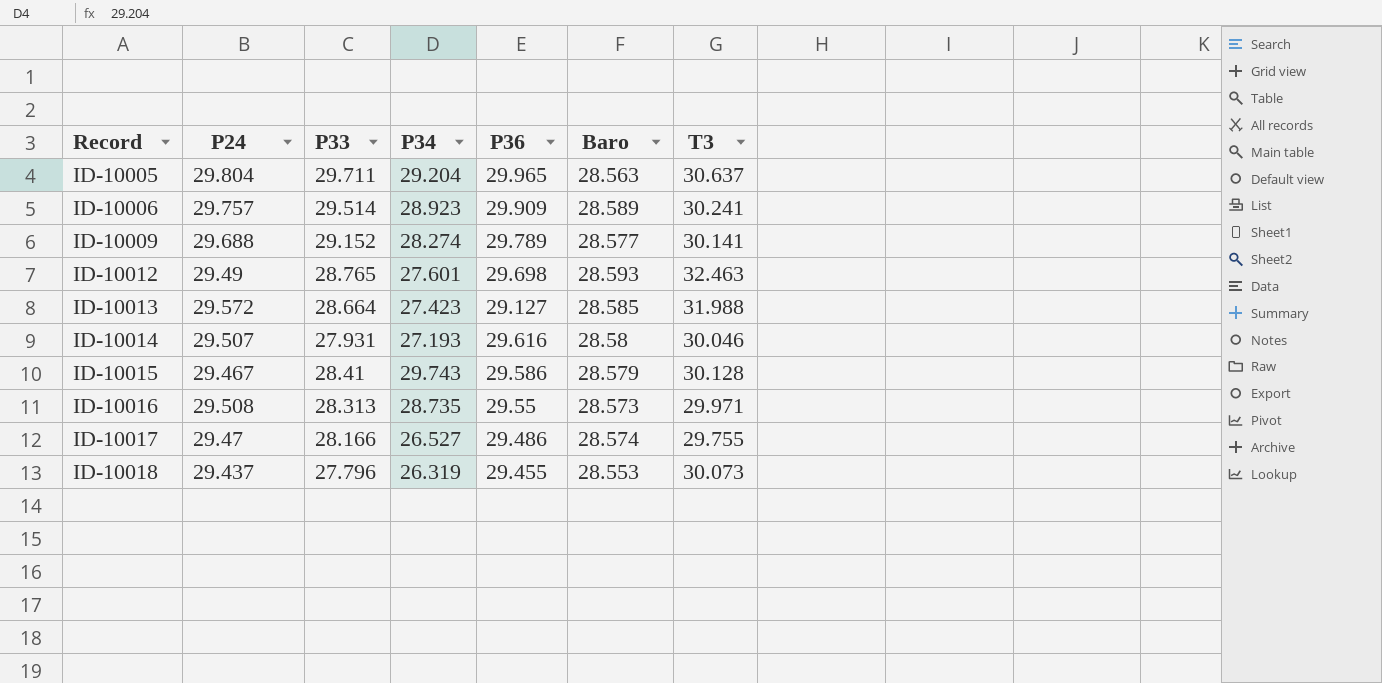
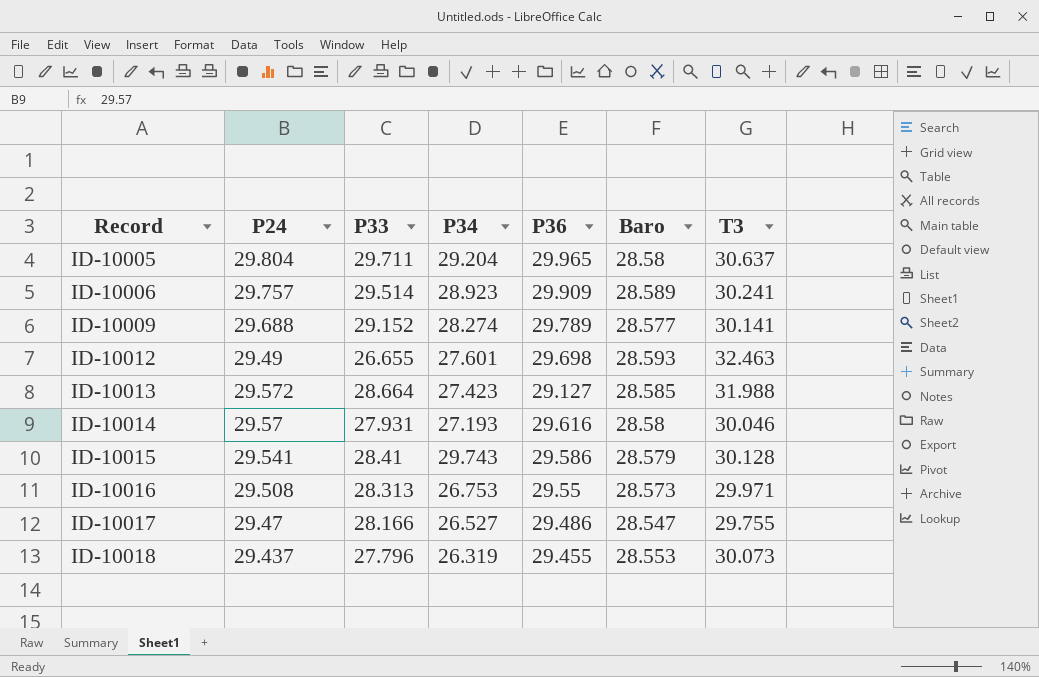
ID-10005 | Baro: 28.563 -> 28.58
ID-10012 | P33: 28.765 -> 26.655
ID-10014 | P24: 29.507 -> 29.57
ID-10015 | P24: 29.467 -> 29.541
ID-10016 | P34: 28.735 -> 26.753
ID-10017 | Baro: 28.574 -> 28.547

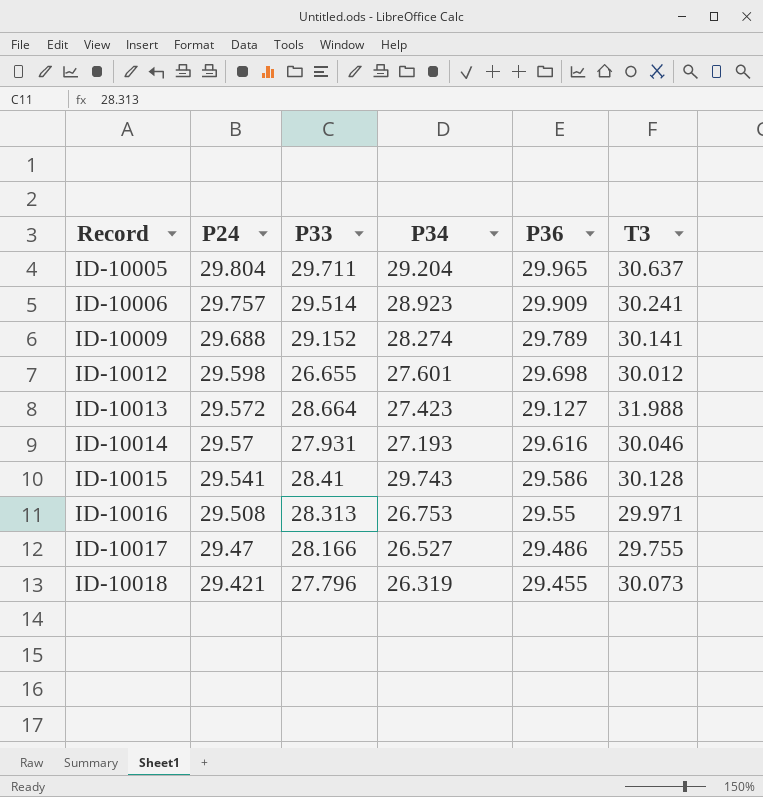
column Baro | position: 6 -> none
ID-10012 | P24: 29.49 -> 29.598
ID-10012 | T3: 32.463 -> 30.012
ID-10018 | P24: 29.437 -> 29.421

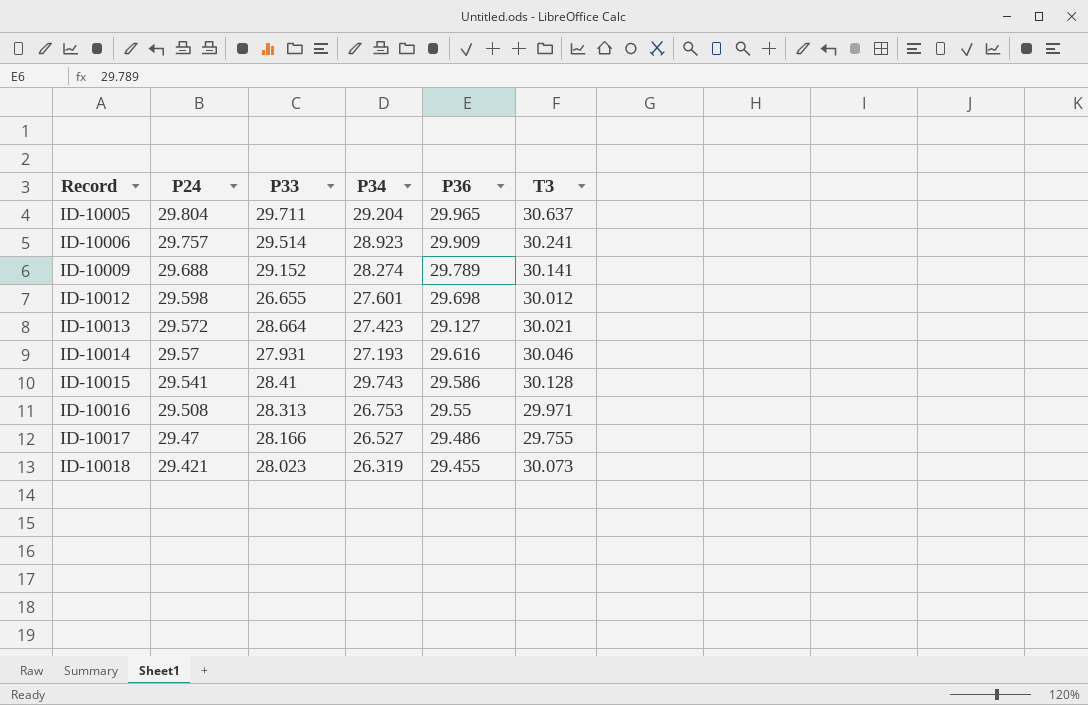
ID-10013 | T3: 31.988 -> 30.021
ID-10018 | P33: 27.796 -> 28.023

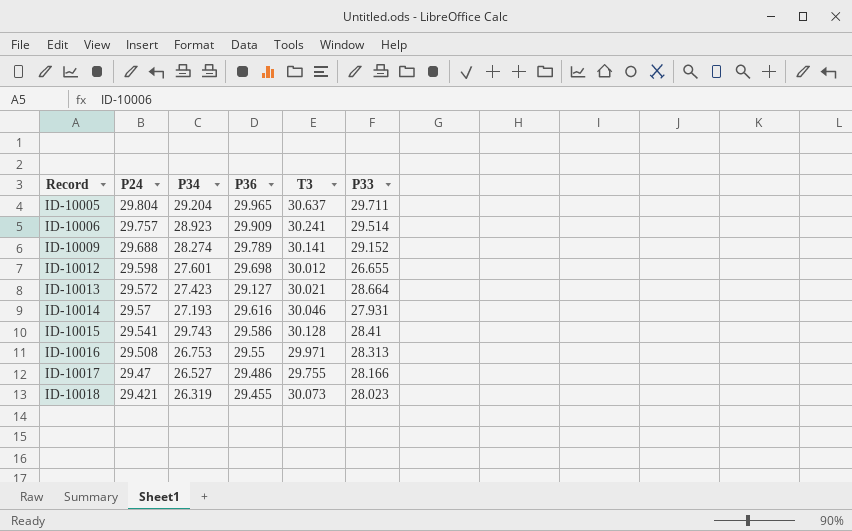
column P33 | position: 3 -> 6

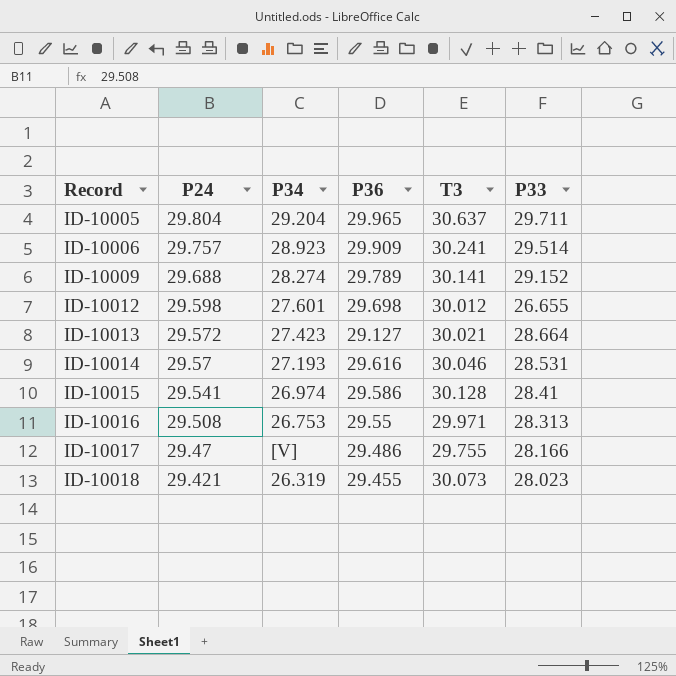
ID-10014 | P33: 27.931 -> 28.531
ID-10015 | P34: 29.743 -> 26.974
ID-10017 | P34: 26.527 -> [V]

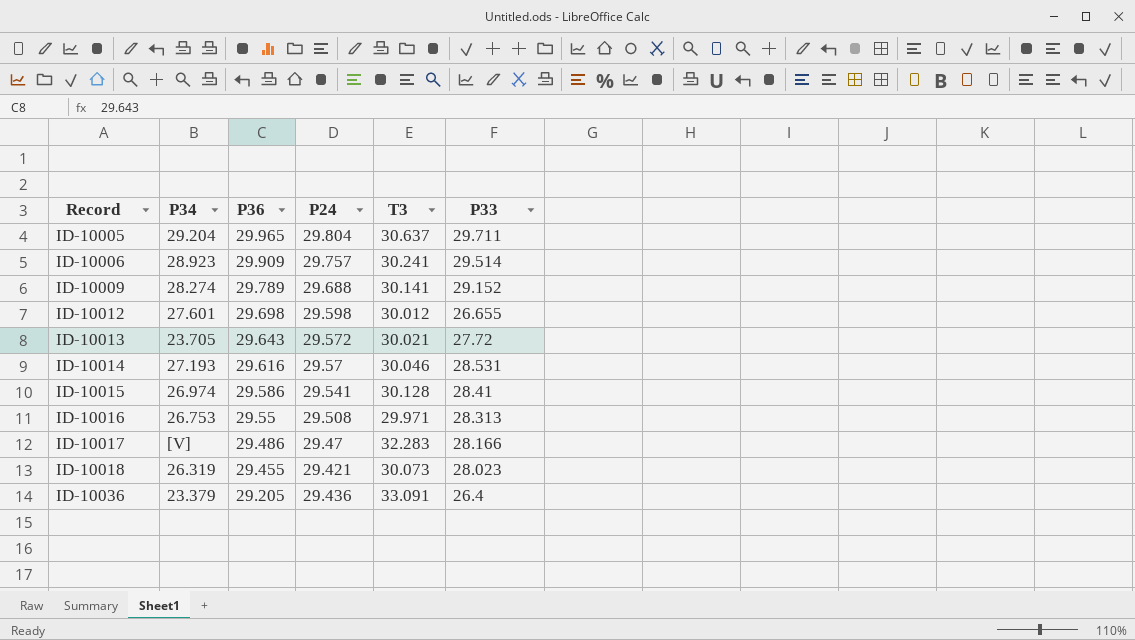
column P24 | position: 2 -> 4
ID-10013 | P34: 27.423 -> 23.705
ID-10013 | P36: 29.127 -> 29.643
ID-10013 | P33: 28.664 -> 27.72
ID-10017 | T3: 29.755 -> 32.283
row ID-10036: none -> 23.379 | 29.205 | 29.436 | 33.091 | 26.4

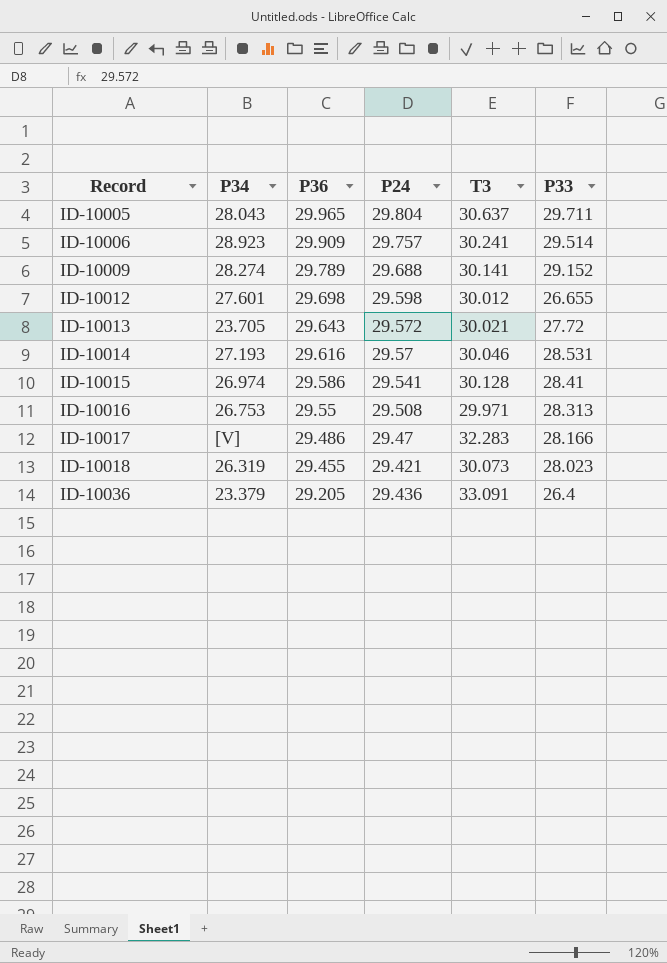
ID-10005 | P34: 29.204 -> 28.043

